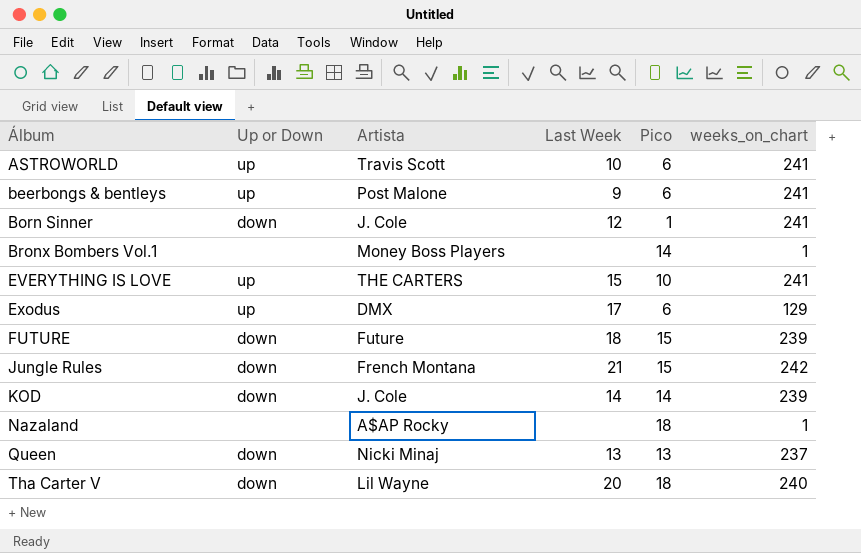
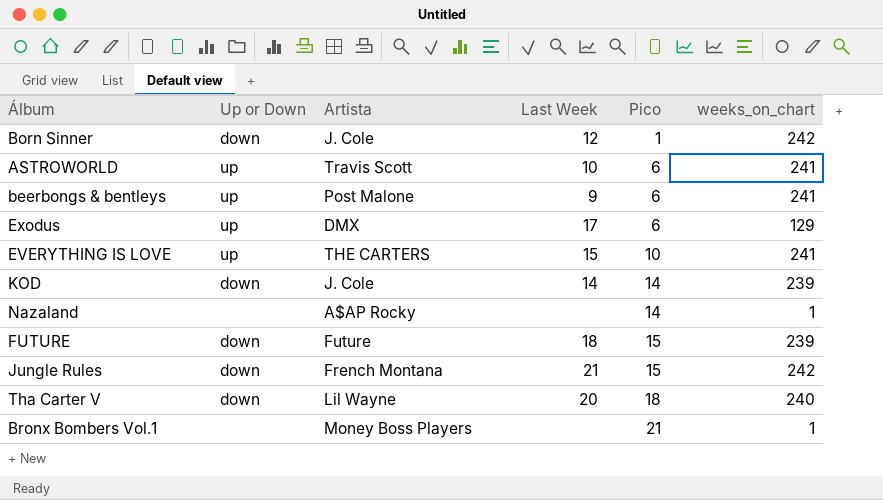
row order: Álbum ascending -> Pico ascending
row Queen: down | Nicki Minaj | 13 | 13 | 237 -> none
Born Sinner | weeks_on_chart: 241 -> 242
Nazaland | Pico: 18 -> 14
Bronx Bombers Vol.1 | Pico: 14 -> 21

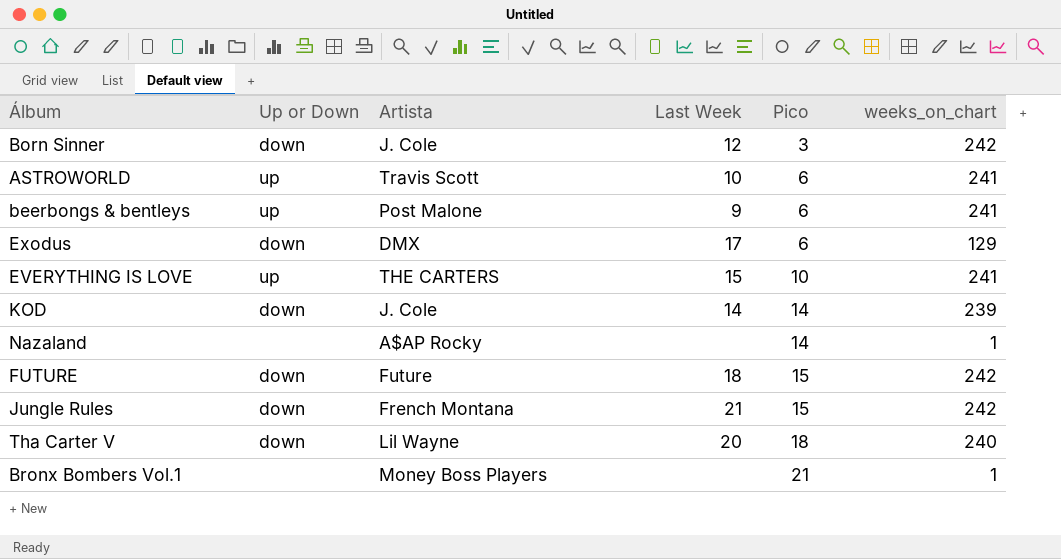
Born Sinner | Pico: 1 -> 3
Exodus | Up or Down: up -> down
FUTURE | weeks_on_chart: 239 -> 242

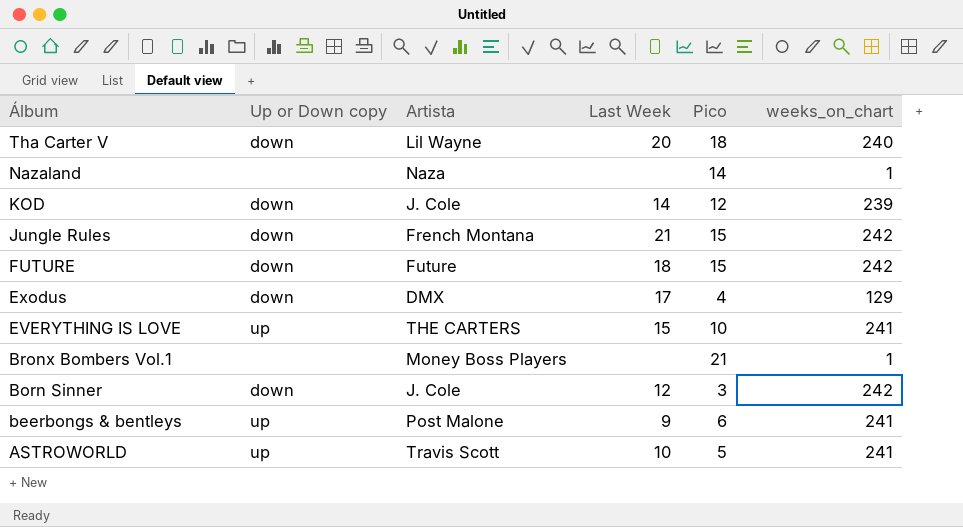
row order: Pico ascending -> Álbum descending
column name: Up or Down -> Up or Down copy
Nazaland | Artista: A$AP Rocky -> Naza
KOD | Pico: 14 -> 12
Exodus | Pico: 6 -> 4
ASTROWORLD | Pico: 6 -> 5

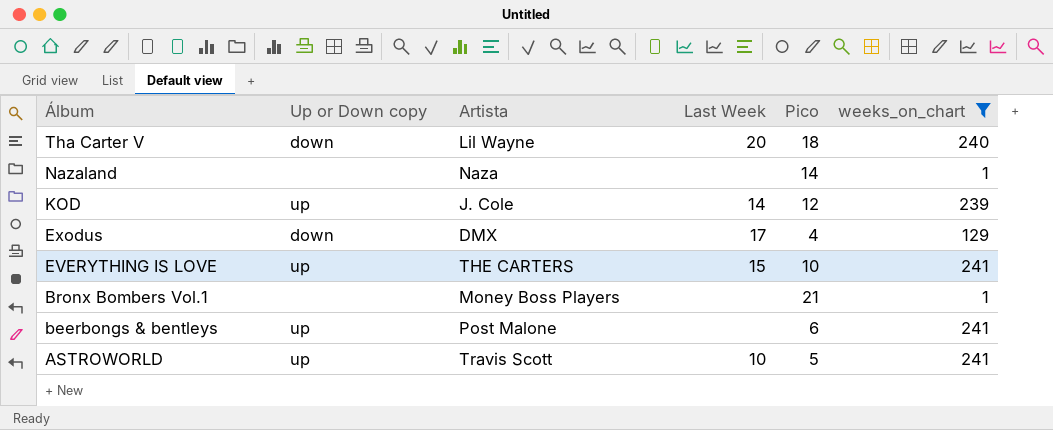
filter: none -> weeks_on_chart != 242
KOD | Up or Down copy: down -> up
beerbongs & bentleys | Last Week: 9 -> none

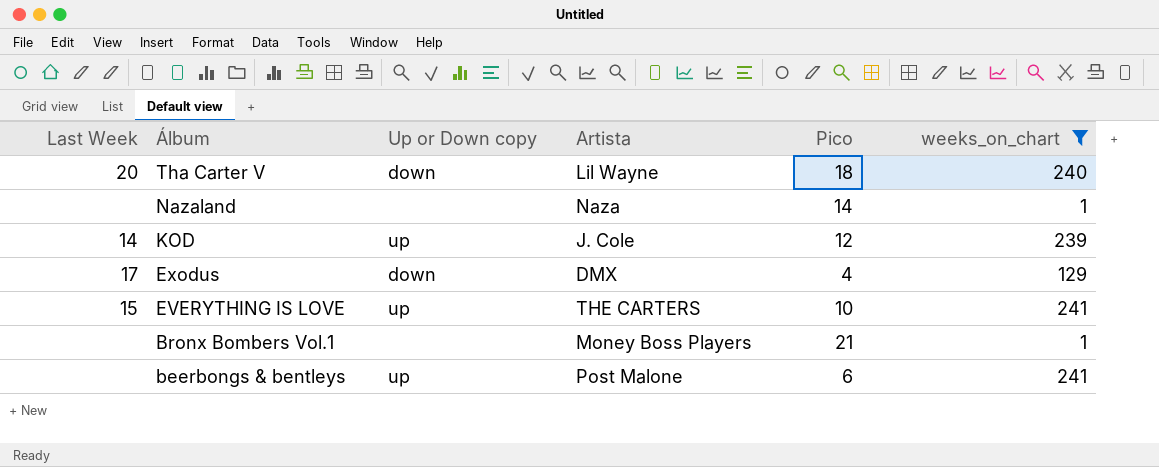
column Last Week | position: 4 -> 1
row ASTROWORLD: up | Travis Scott | 10 | 5 | 241 -> none

